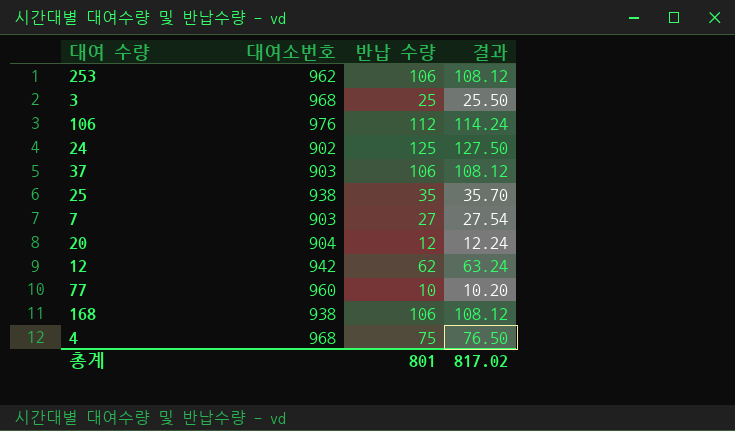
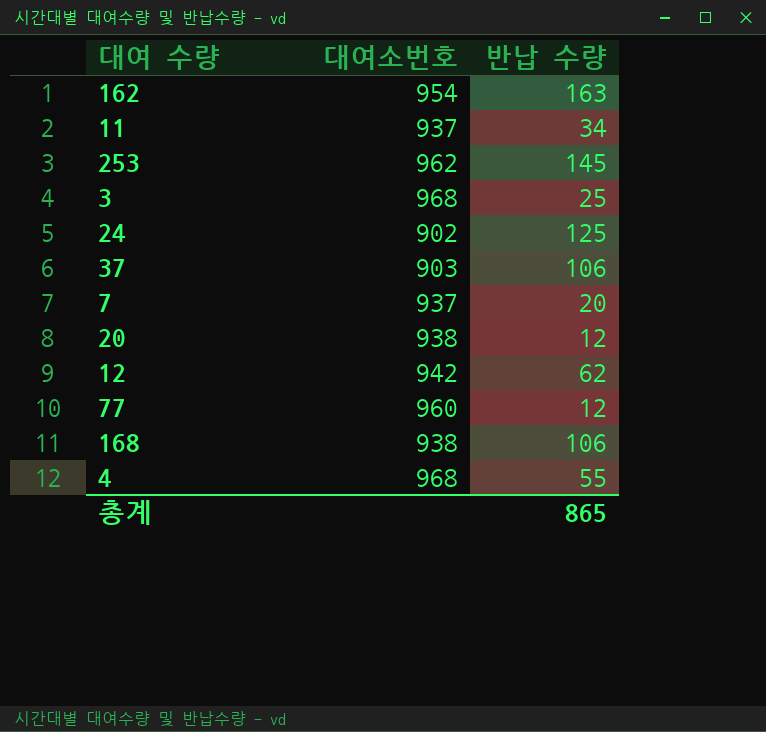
column 결과 | formula: [반납 수량] * 1.02 -> none
row 106: 976 | 112 | 114.24 -> none
row 25: 938 | 35 | 35.70 -> none
row 162: none -> 954 | 163
row 11: none -> 937 | 34
253 | 반납 수량: 106 -> 145
7 | 대여소번호: 903 -> 937
7 | 반납 수량: 27 -> 20
20 | 대여소번호: 904 -> 938
77 | 반납 수량: 10 -> 12
4 | 반납 수량: 75 -> 55
총계 | 반납 수량: 801 -> 865

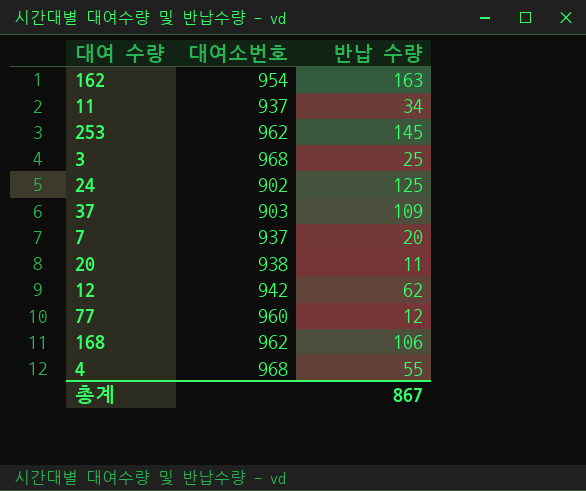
37 | 반납 수량: 106 -> 109
20 | 반납 수량: 12 -> 11
168 | 대여소번호: 938 -> 962
총계 | 반납 수량: 865 -> 867

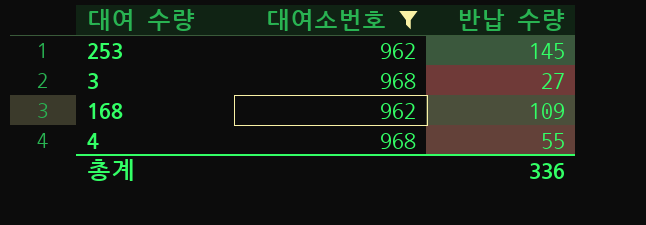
filter: none -> 대여소번호 >= 962
3 | 반납 수량: 25 -> 27
168 | 반납 수량: 106 -> 109
총계 | 반납 수량: 867 -> 336

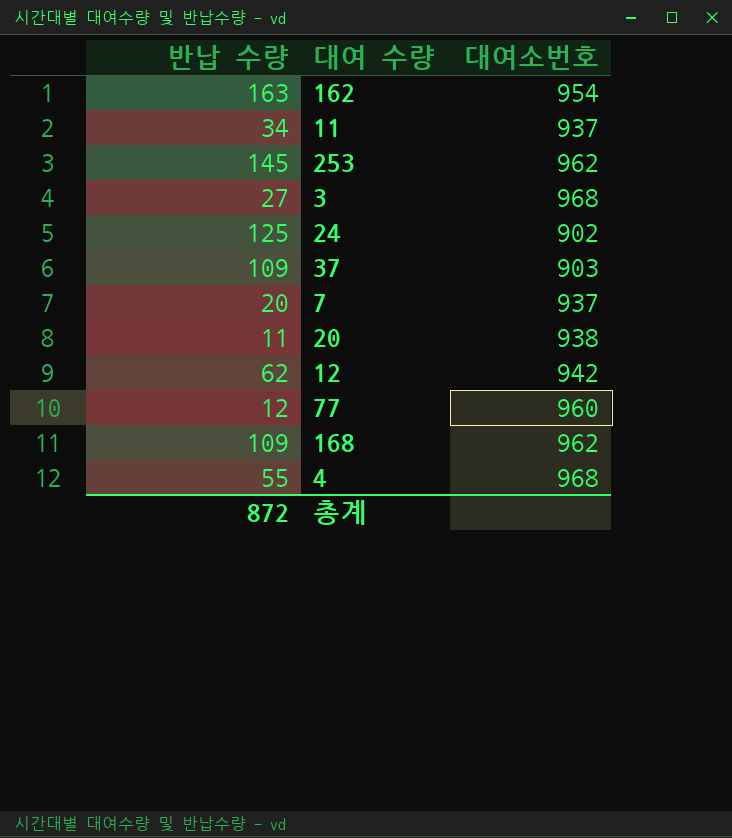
filter: 대여소번호 >= 962 -> none
column 반납 수량 | position: 3 -> 1
총계 | 반납 수량: 336 -> 872

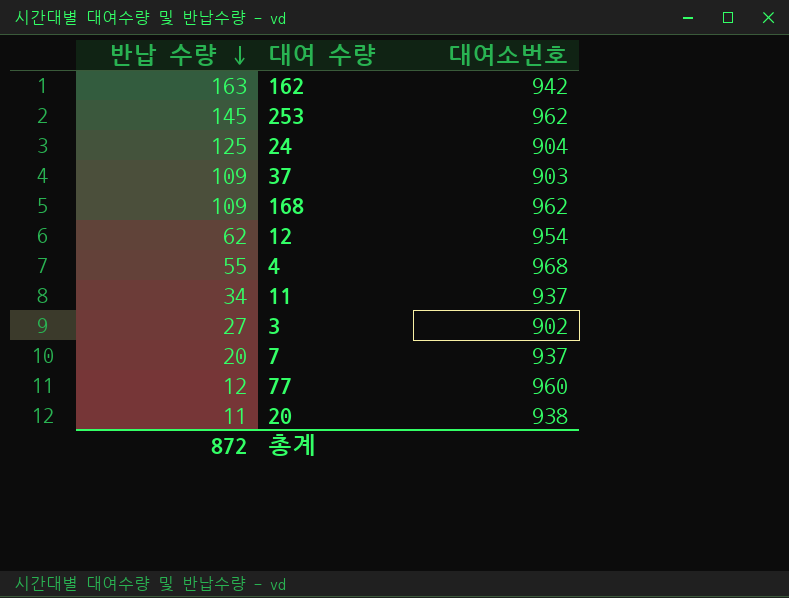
row order: none -> 반납 수량 descending
162 | 대여소번호: 954 -> 942
24 | 대여소번호: 902 -> 904
12 | 대여소번호: 942 -> 954
3 | 대여소번호: 968 -> 902

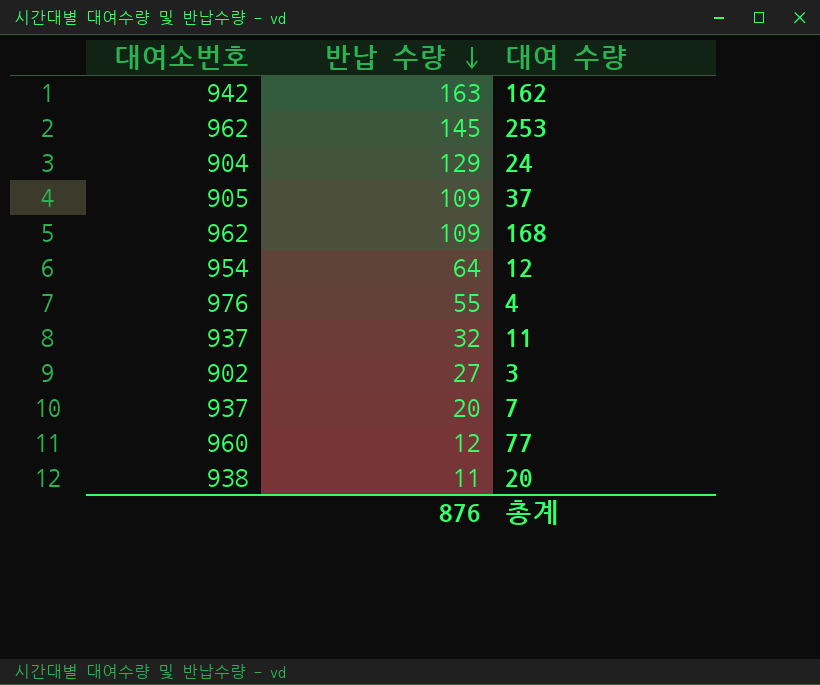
column 대여소번호 | position: 3 -> 1
24 | 반납 수량: 125 -> 129
37 | 대여소번호: 903 -> 905
12 | 반납 수량: 62 -> 64
4 | 대여소번호: 968 -> 976
11 | 반납 수량: 34 -> 32
총계 | 반납 수량: 872 -> 876

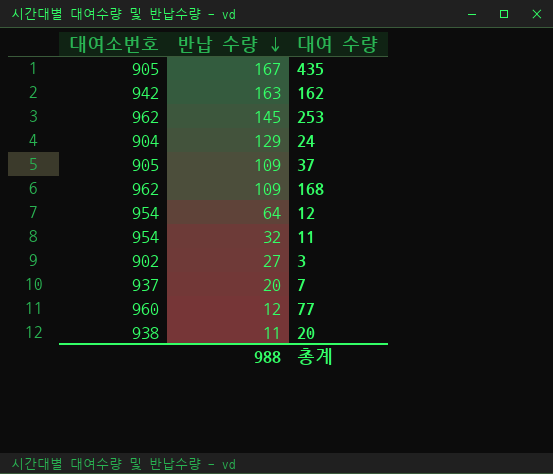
row 4: 976 | 55 -> none
row 435: none -> 905 | 167
11 | 대여소번호: 937 -> 954
총계 | 반납 수량: 876 -> 988

